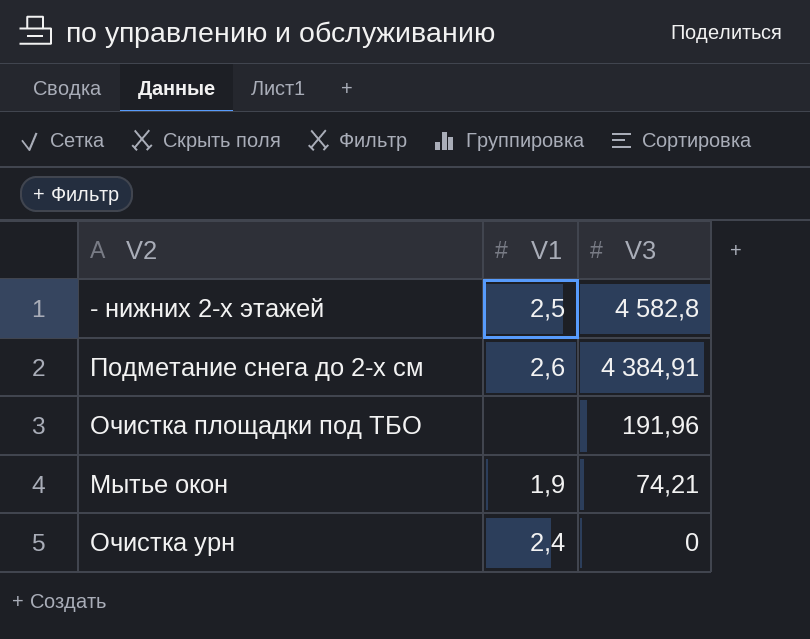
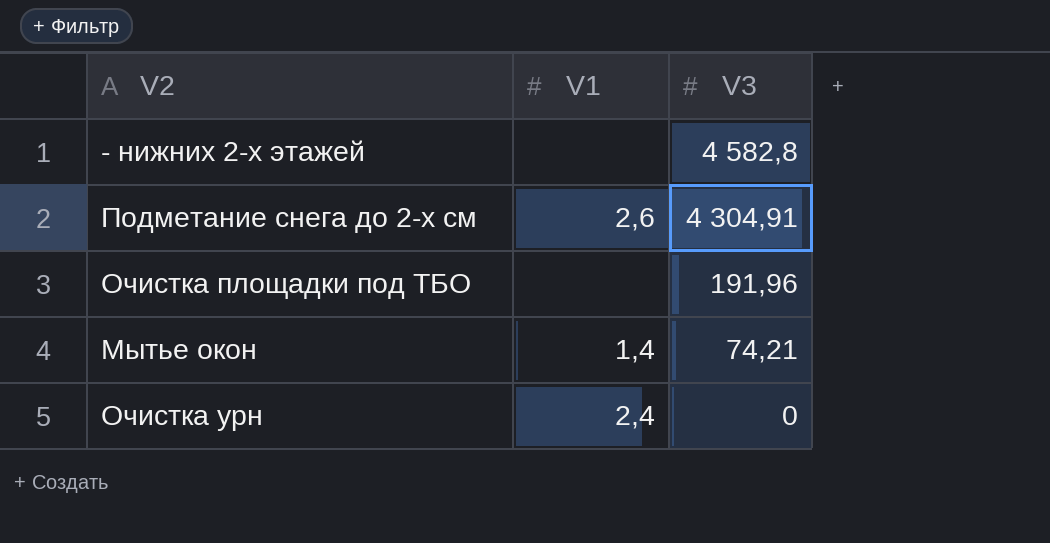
- нижних 2-х этажей | V1: 2,5 -> none
Подметание снега до 2-х см | V3: 4 384,91 -> 4 304,91
Мытье окон | V1: 1,9 -> 1,4

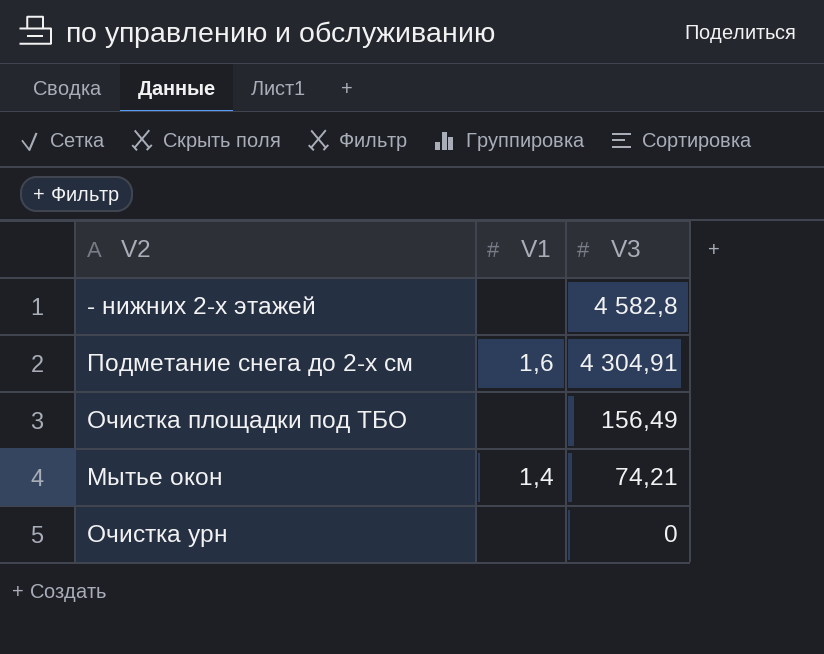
Подметание снега до 2-х см | V1: 2,6 -> 1,6
Очистка площадки под ТБО | V3: 191,96 -> 156,49
Очистка урн | V1: 2,4 -> none

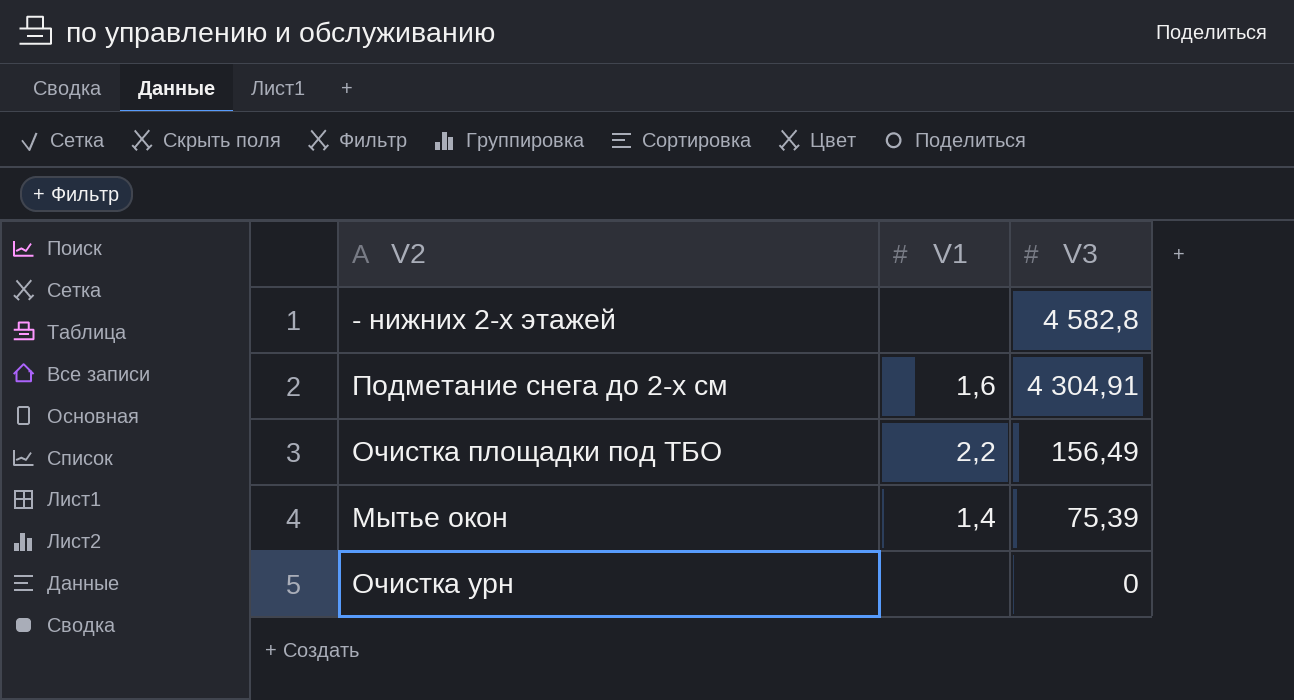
Очистка площадки под ТБО | V1: none -> 2,2
Мытье окон | V3: 74,21 -> 75,39

